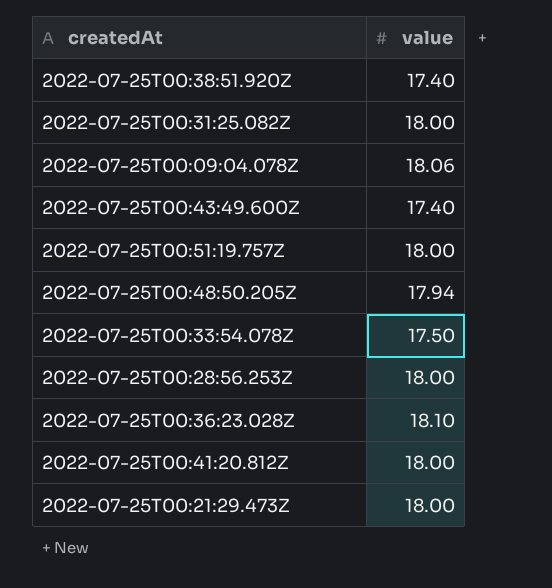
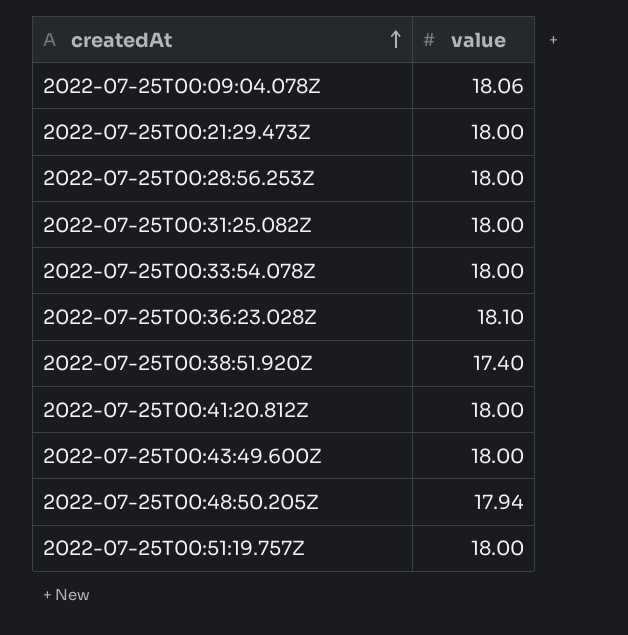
row order: none -> createdAt ascending
2022-07-25T00:33:54.078Z | value: 17.50 -> 18.00
2022-07-25T00:43:49.600Z | value: 17.40 -> 18.00

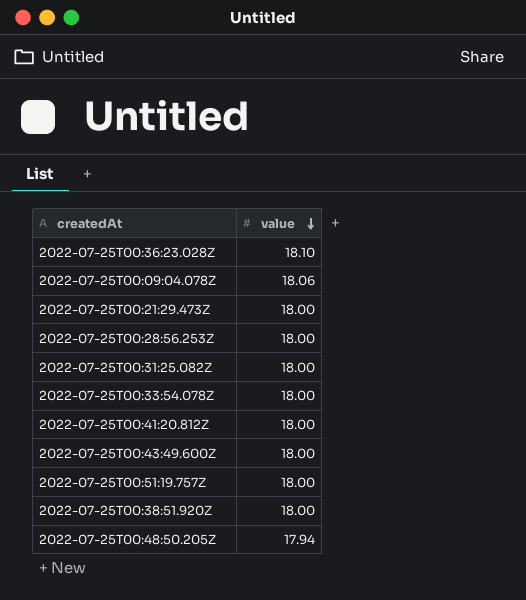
row order: createdAt ascending -> value descending
2022-07-25T00:38:51.920Z | value: 17.40 -> 18.00

